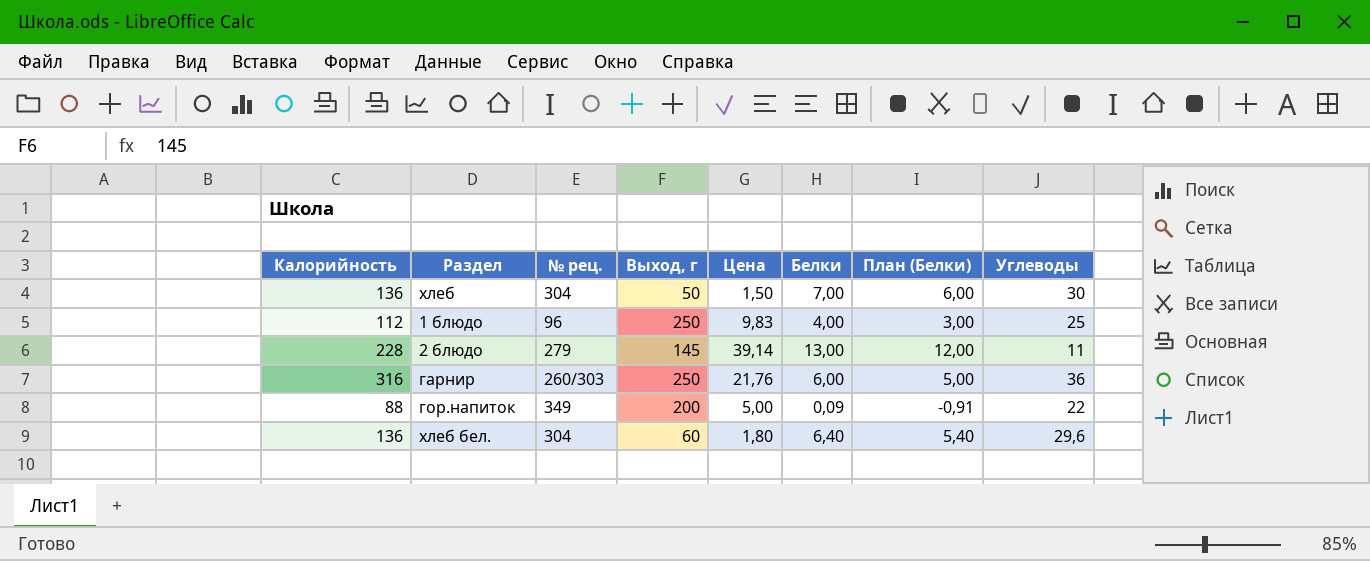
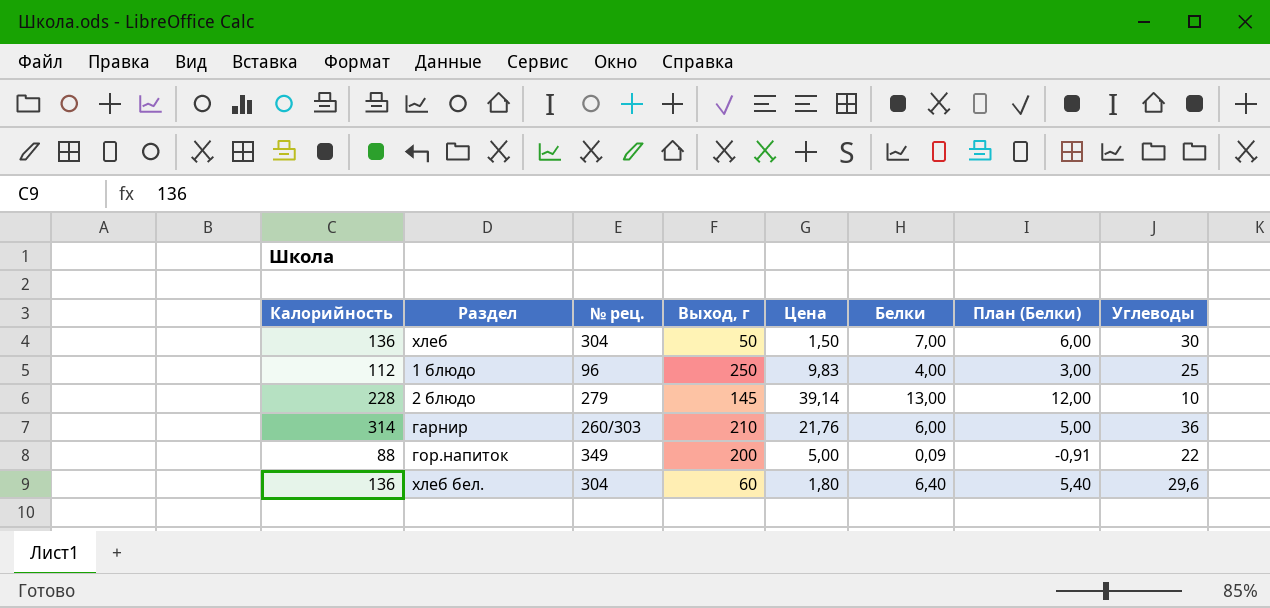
2 блюдо | Углеводы: 11 -> 10
гарнир | Калорийность: 316 -> 314
гарнир | Выход, г: 250 -> 210

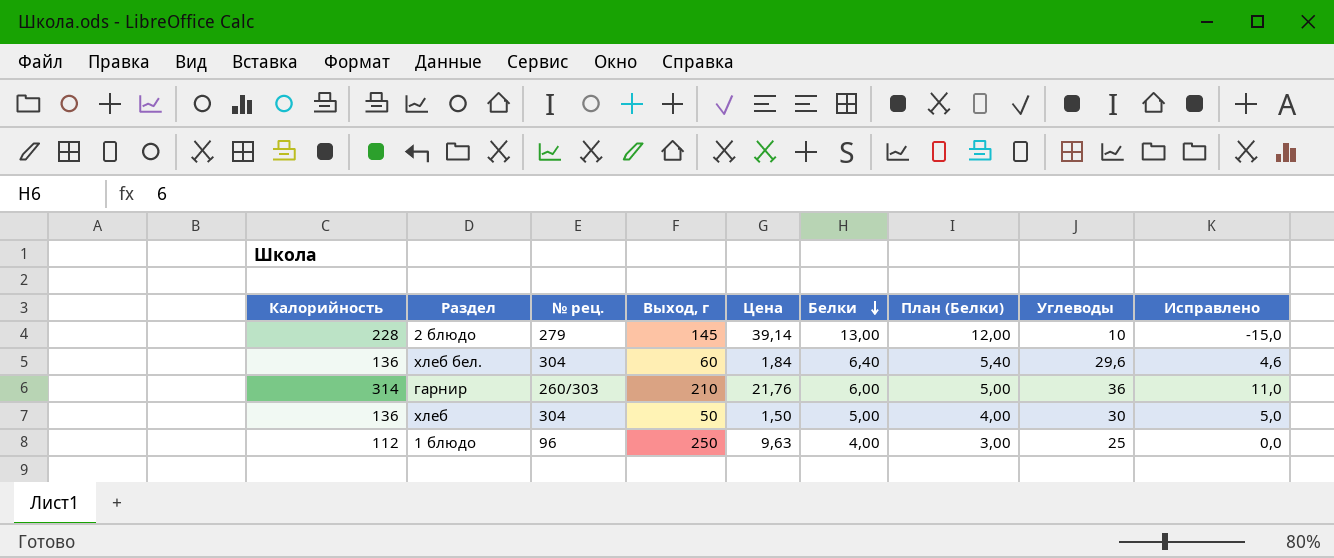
row order: none -> Белки descending
column Исправлено | formula: none -> [Углеводы] - 25
row гор.напиток: 88 | 349 | 200 | 5,00 | 0,09 | -0,91 | 22 -> none
хлеб бел. | Цена: 1,80 -> 1,84
хлеб | Белки: 7,00 -> 5,00
хлеб | План (Белки): 6,00 -> 4,00
1 блюдо | Цена: 9,83 -> 9,63

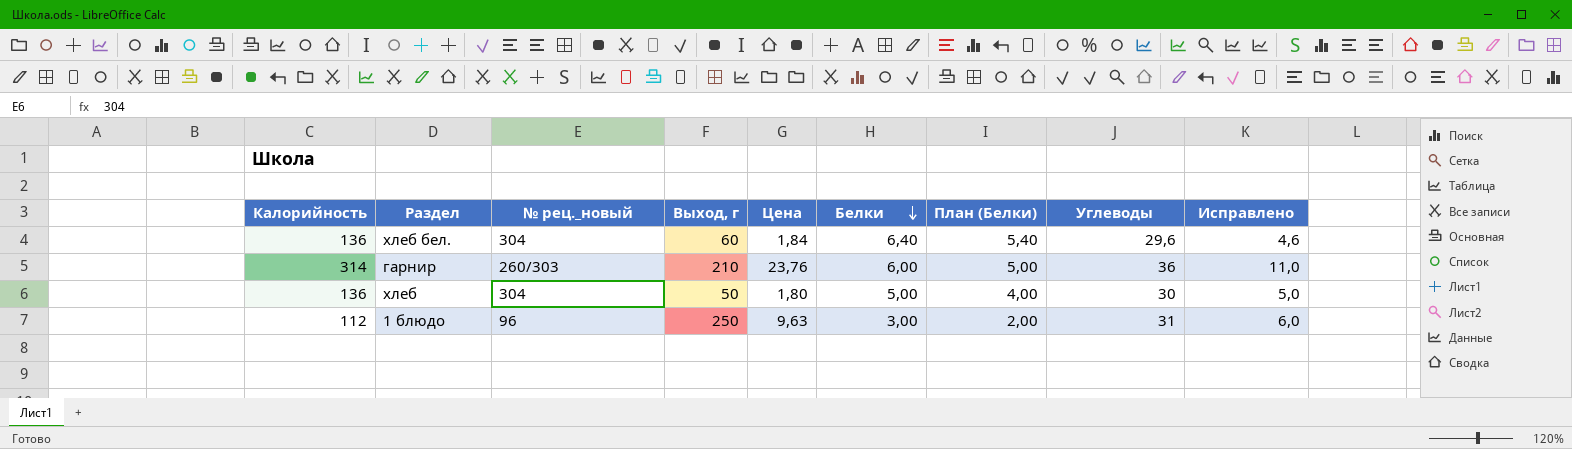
column name: № рец. -> № рец._новый
row 2 блюдо: 228 | 279 | 145 | 39,14 | 13,00 | 12,00 | 10 | -15,0 -> none
гарнир | Цена: 21,76 -> 23,76
хлеб | Цена: 1,50 -> 1,80
1 блюдо | Белки: 4,00 -> 3,00
1 блюдо | План (Белки): 3,00 -> 2,00
1 блюдо | Углеводы: 25 -> 31
1 блюдо | Исправлено: 0,0 -> 6,0

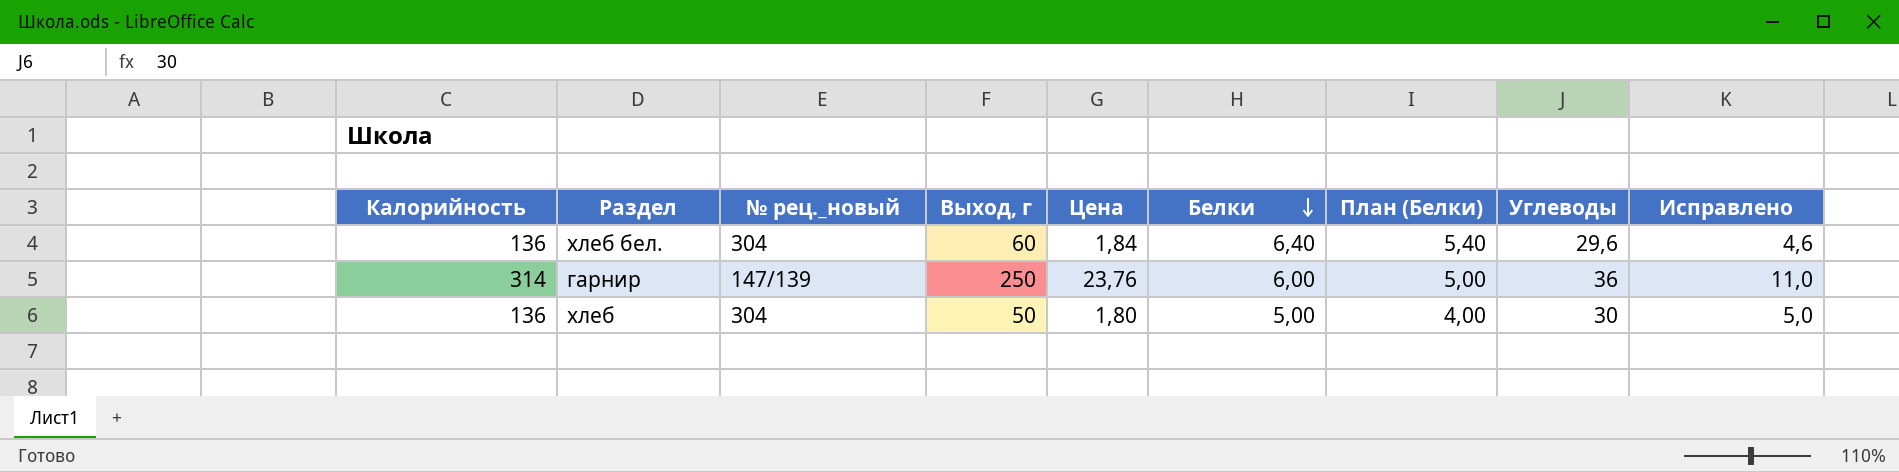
row 1 блюдо: 112 | 96 | 250 | 9,63 | 3,00 | 2,00 | 31 | 6,0 -> none
гарнир | № рец._новый: 260/303 -> 147/139
гарнир | Выход, г: 210 -> 250

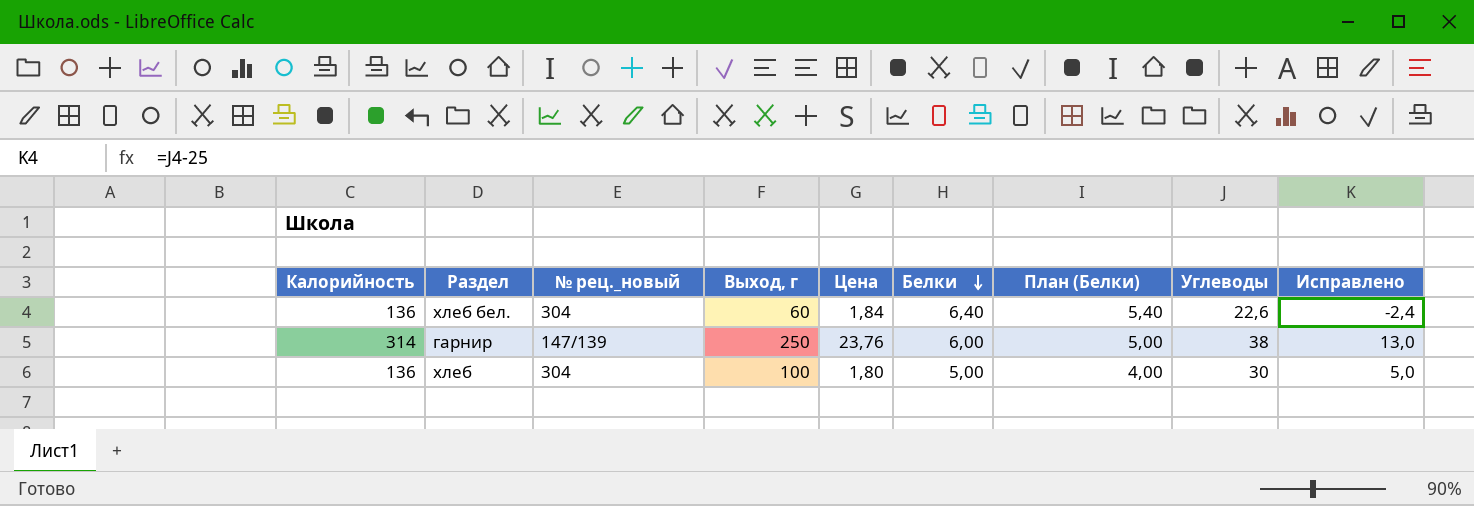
хлеб бел. | Углеводы: 29,6 -> 22,6
хлеб бел. | Исправлено: 4,6 -> -2,4
гарнир | Углеводы: 36 -> 38
гарнир | Исправлено: 11,0 -> 13,0
хлеб | Выход, г: 50 -> 100

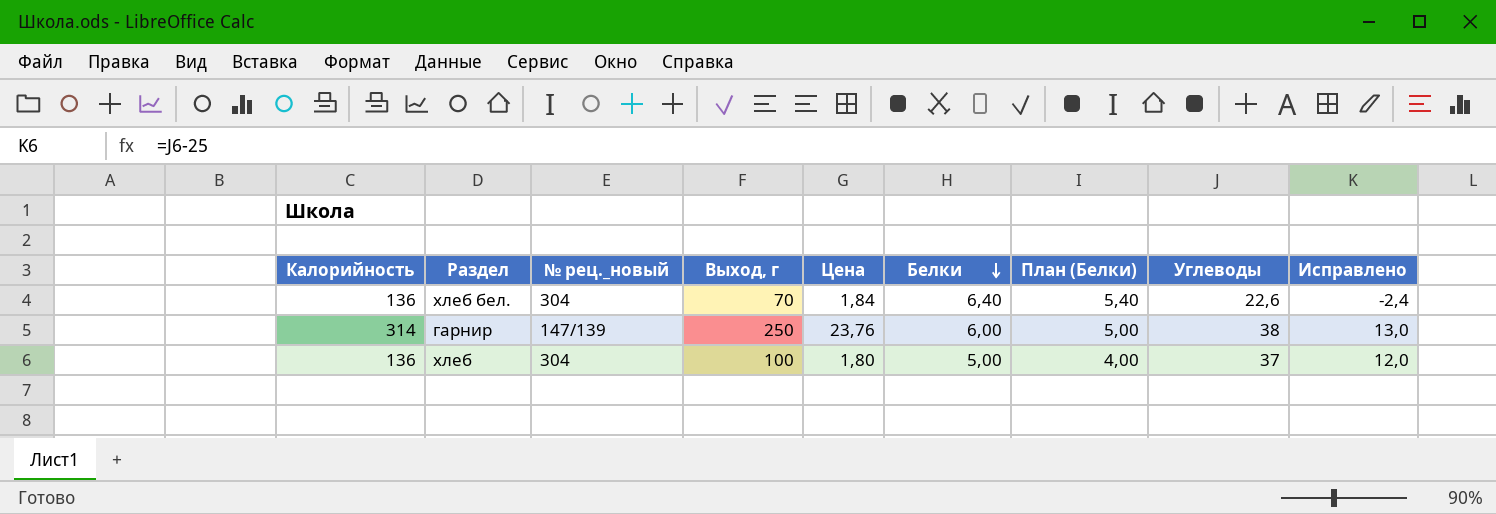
хлеб бел. | Выход, г: 60 -> 70
хлеб | Углеводы: 30 -> 37
хлеб | Исправлено: 5,0 -> 12,0

